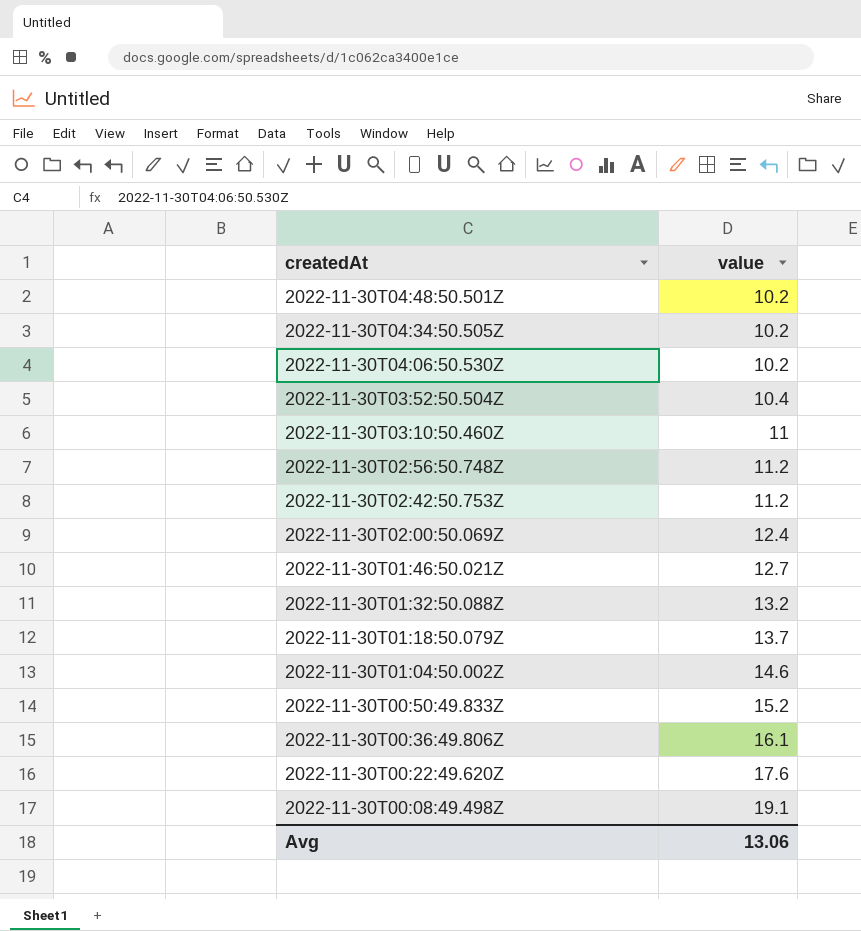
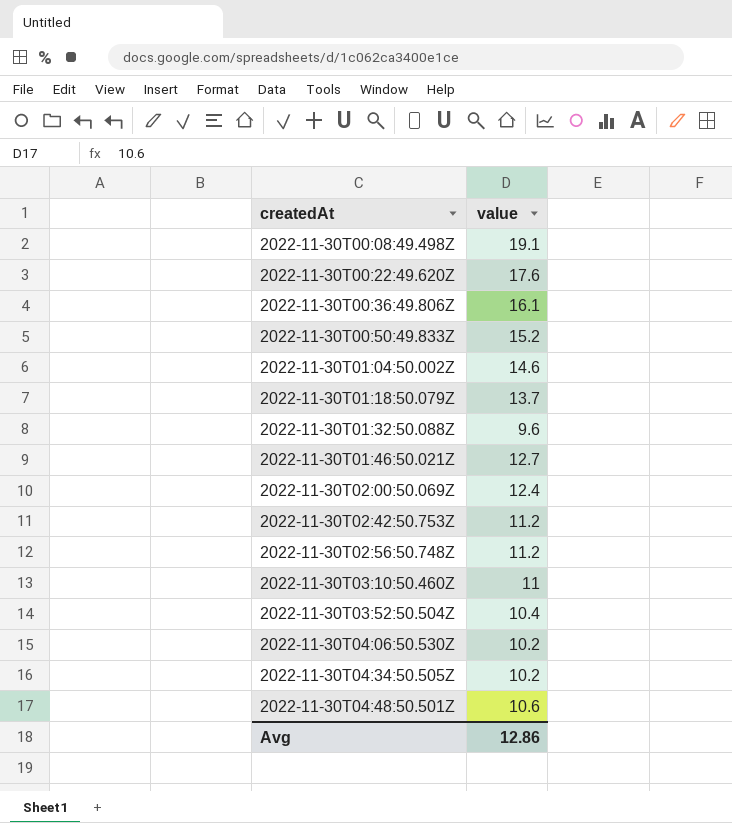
row order: createdAt descending -> createdAt ascending
2022-11-30T01:32:50.088Z | value: 13.2 -> 9.6
2022-11-30T04:48:50.501Z | value: 10.2 -> 10.6
Avg | value: 13.06 -> 12.86

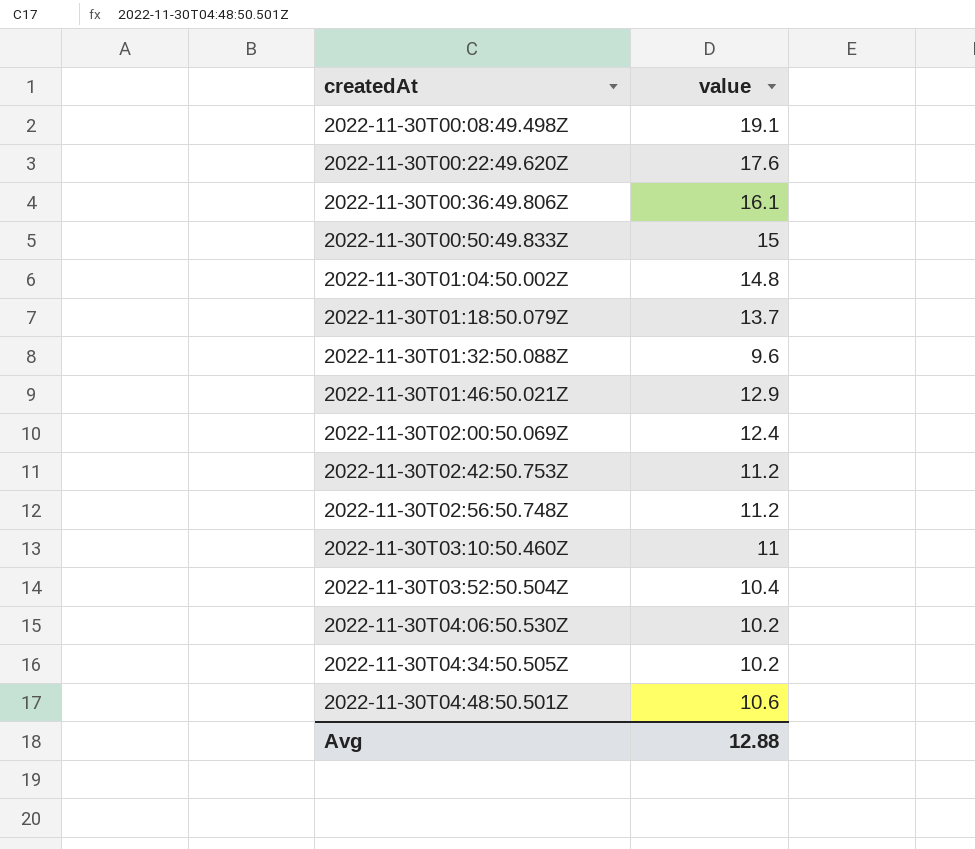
2022-11-30T00:50:49.833Z | value: 15.2 -> 15
2022-11-30T01:04:50.002Z | value: 14.6 -> 14.8
2022-11-30T01:46:50.021Z | value: 12.7 -> 12.9
Avg | value: 12.86 -> 12.88

